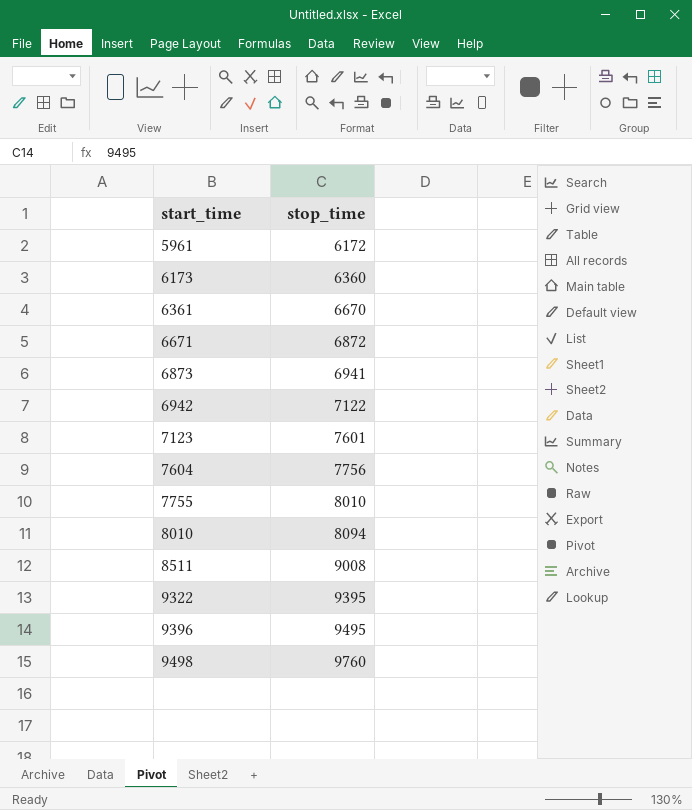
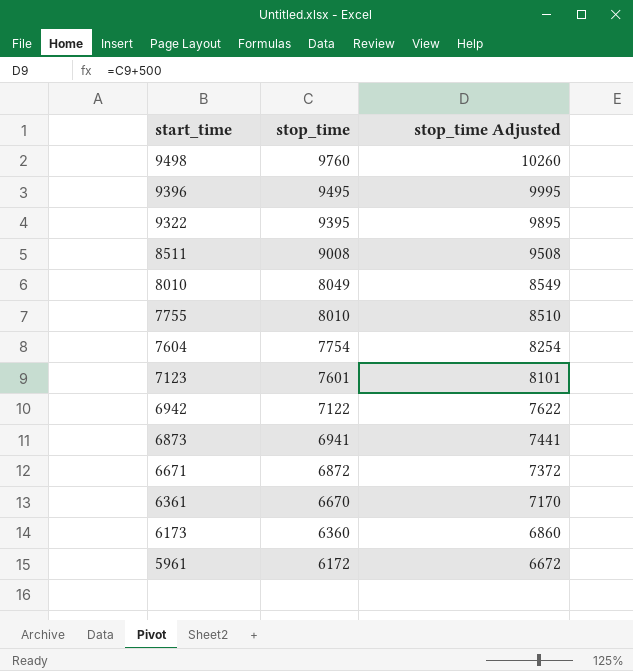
row order: start_time ascending -> start_time descending
column stop_time Adjusted | formula: none -> [stop_time] + 500
8010 | stop_time: 8094 -> 8049
7604 | stop_time: 7756 -> 7754

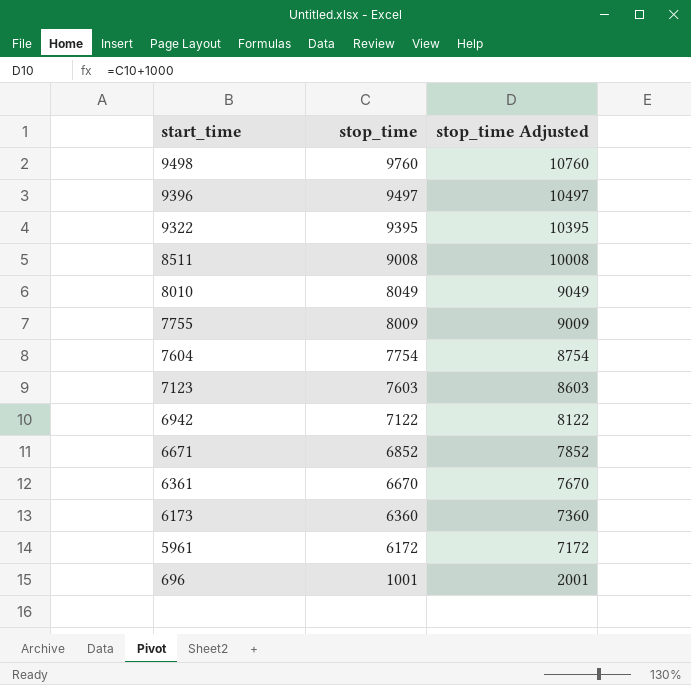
column stop_time Adjusted | formula: [stop_time] + 500 -> [stop_time] + 1000
row 6873: 6941 | 7441 -> none
9396 | stop_time: 9495 -> 9497
7755 | stop_time: 8010 -> 8009
7123 | stop_time: 7601 -> 7603
6671 | stop_time: 6872 -> 6852
row 696: none -> 1001 | 2001

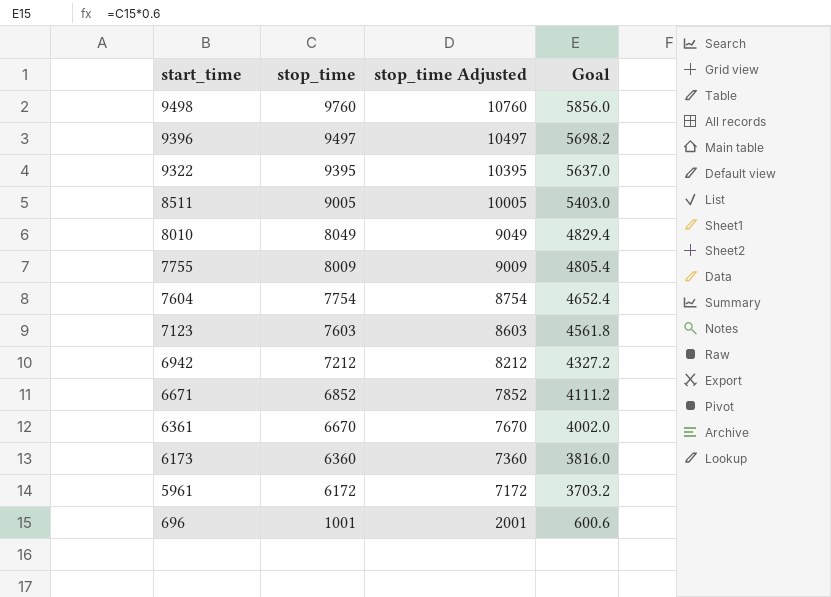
column Goal | formula: none -> [stop_time] * 0.6
8511 | stop_time: 9008 -> 9005
8511 | stop_time Adjusted: 10008 -> 10005
6942 | stop_time: 7122 -> 7212
6942 | stop_time Adjusted: 8122 -> 8212

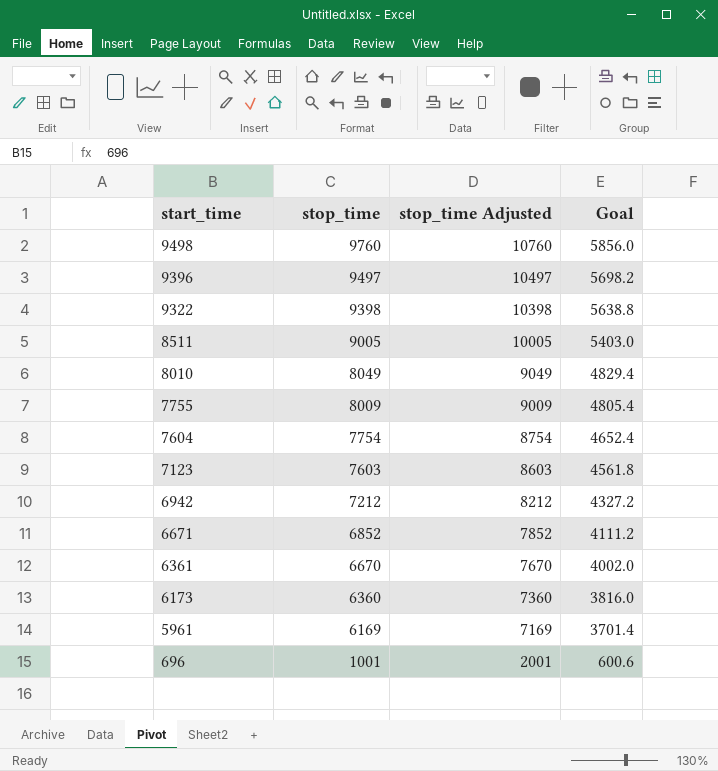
9322 | stop_time: 9395 -> 9398
9322 | stop_time Adjusted: 10395 -> 10398
9322 | Goal: 5637.0 -> 5638.8
5961 | stop_time: 6172 -> 6169
5961 | stop_time Adjusted: 7172 -> 7169
5961 | Goal: 3703.2 -> 3701.4

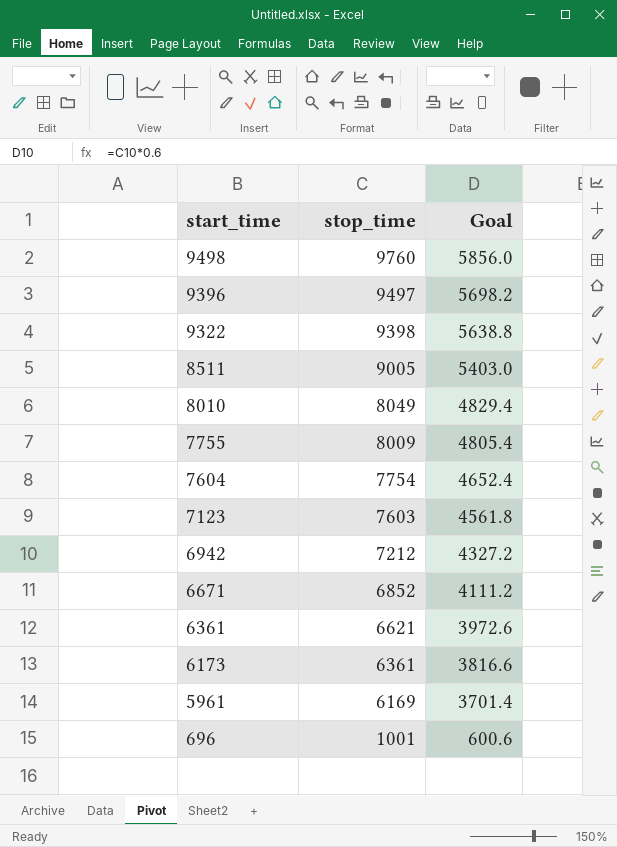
column stop_time Adjusted | formula: [stop_time] + 1000 -> none
6361 | stop_time: 6670 -> 6621
6361 | Goal: 4002.0 -> 3972.6
6173 | stop_time: 6360 -> 6361
6173 | Goal: 3816.0 -> 3816.6

